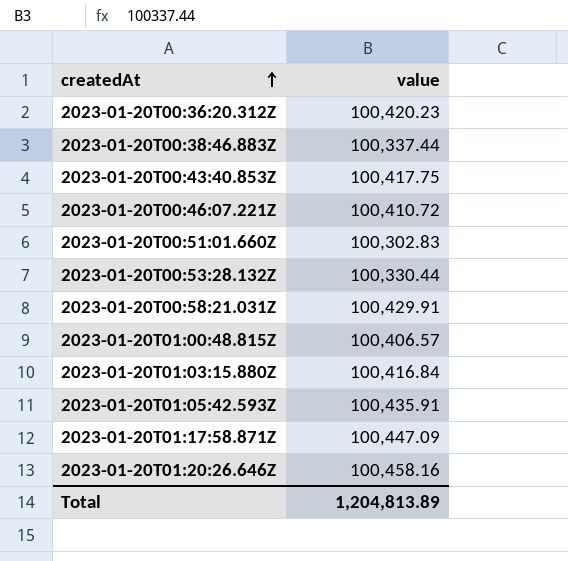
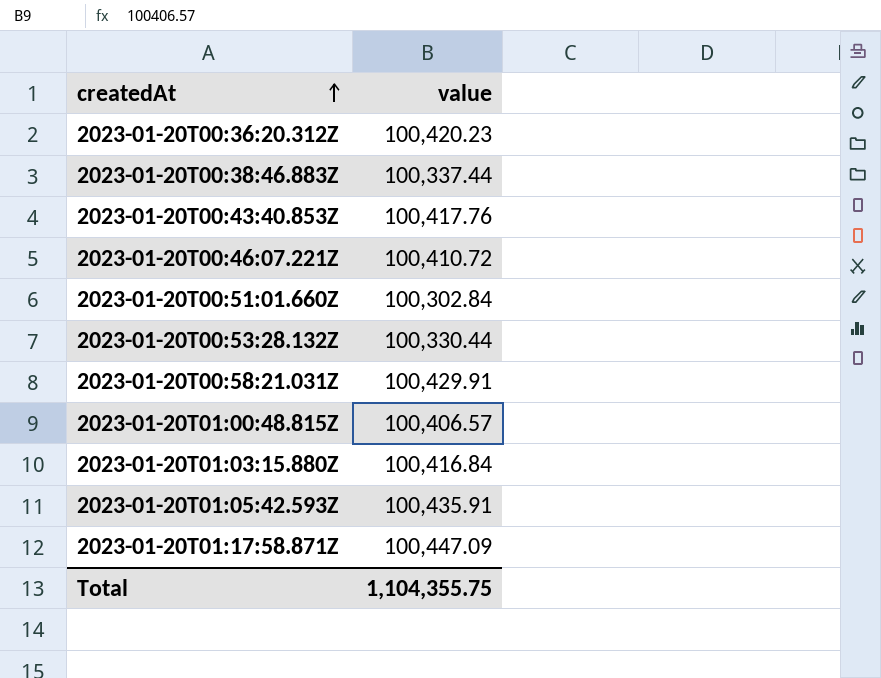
row 2023-01-20T01:20:26.646Z: 100,458.16 -> none
2023-01-20T00:43:40.853Z | value: 100,417.75 -> 100,417.76
2023-01-20T00:51:01.660Z | value: 100,302.83 -> 100,302.84
Total | value: 1,204,813.89 -> 1,104,355.75

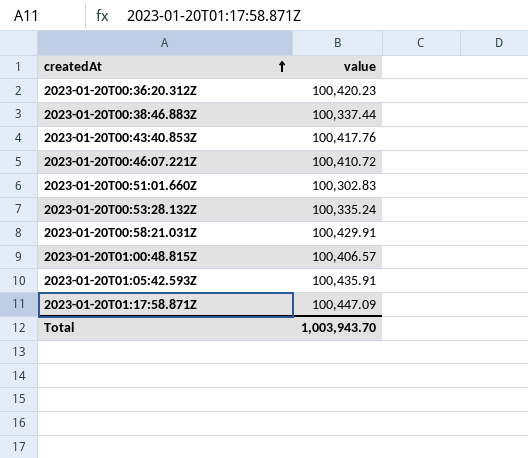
row 2023-01-20T01:03:15.880Z: 100,416.84 -> none
2023-01-20T00:51:01.660Z | value: 100,302.84 -> 100,302.83
2023-01-20T00:53:28.132Z | value: 100,330.44 -> 100,335.24
Total | value: 1,104,355.75 -> 1,003,943.70

